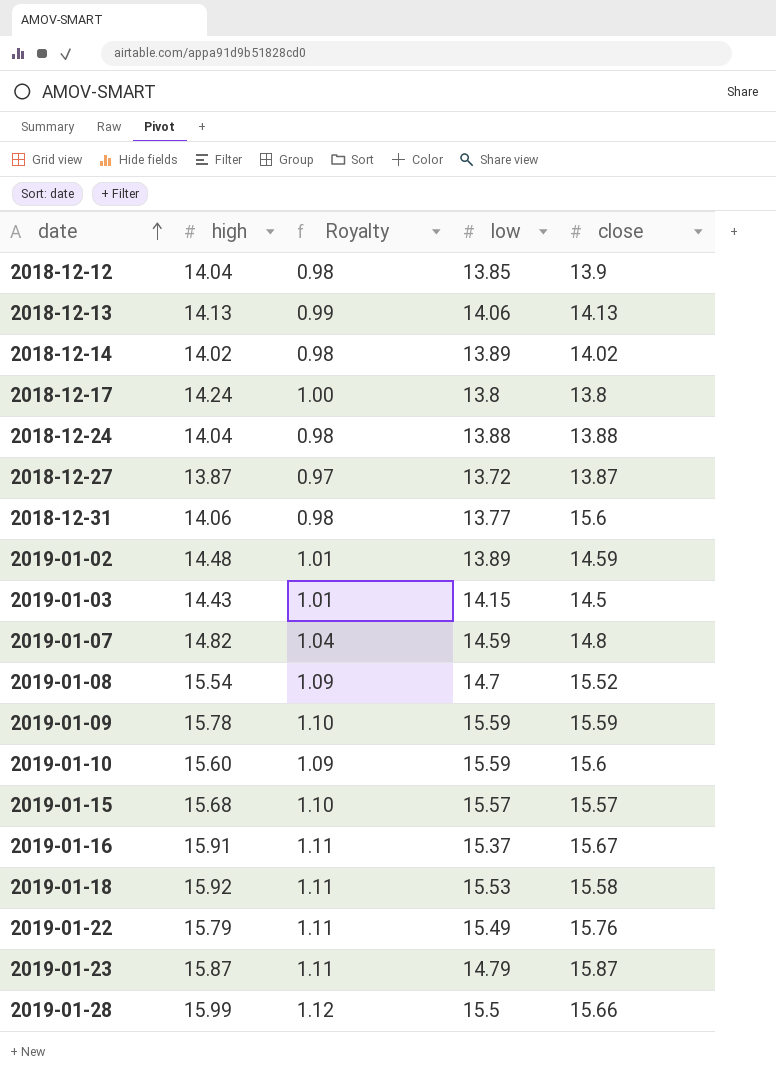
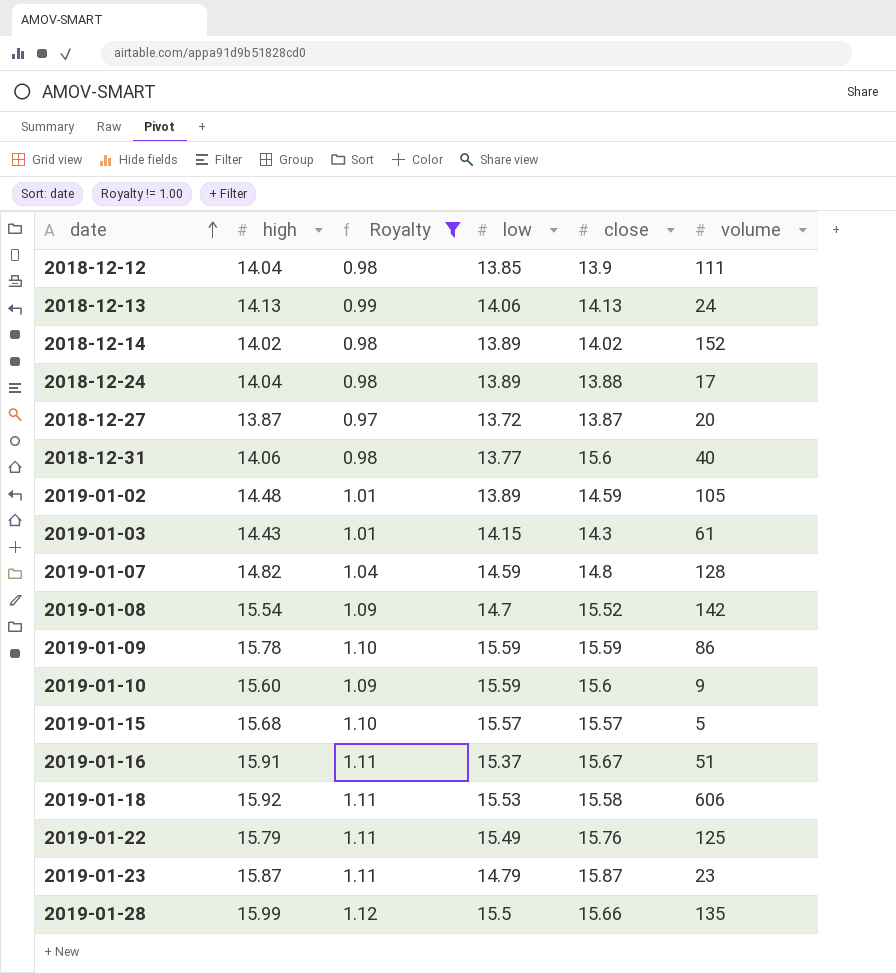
filter: none -> Royalty != 1.00
column volume | position: none -> 6
2018-12-24 | low: 13.88 -> 13.89
2019-01-03 | close: 14.5 -> 14.3

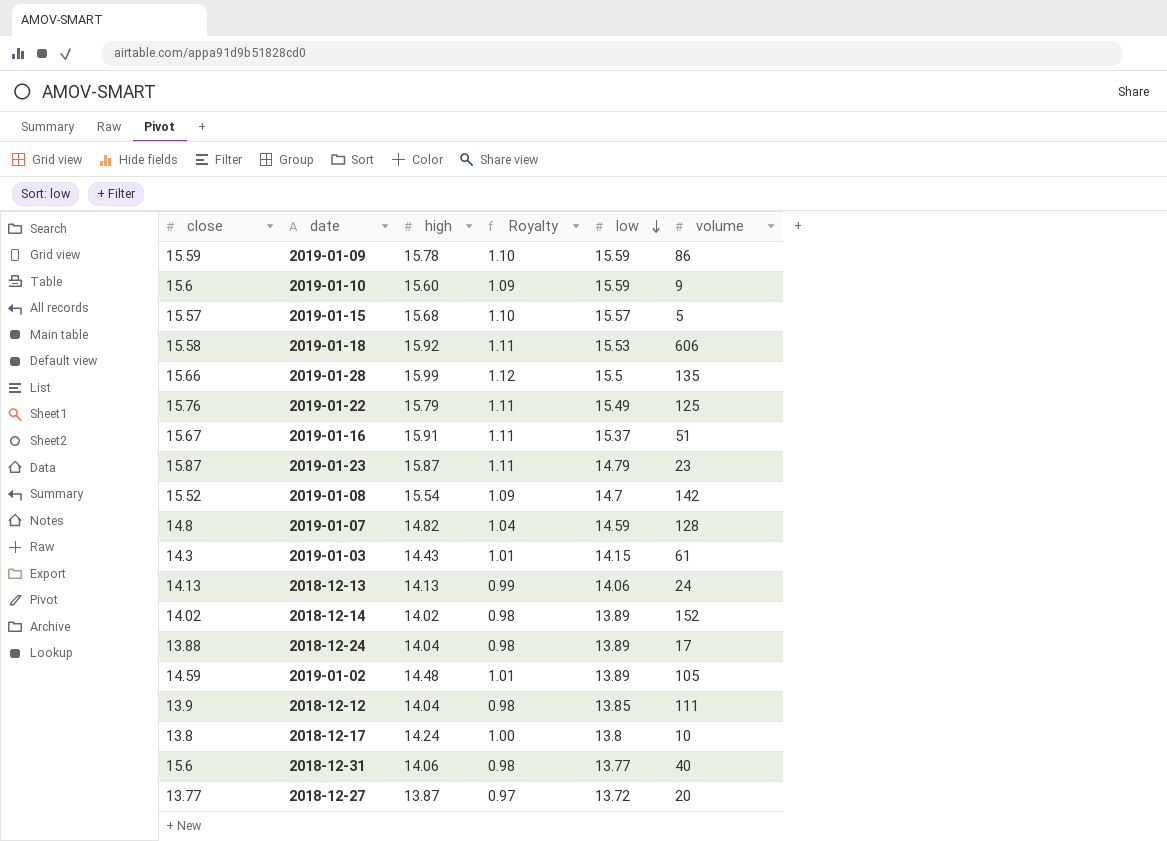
filter: Royalty != 1.00 -> none
row order: date ascending -> low descending
column close | position: 5 -> 1
2018-12-27 | close: 13.87 -> 13.77

